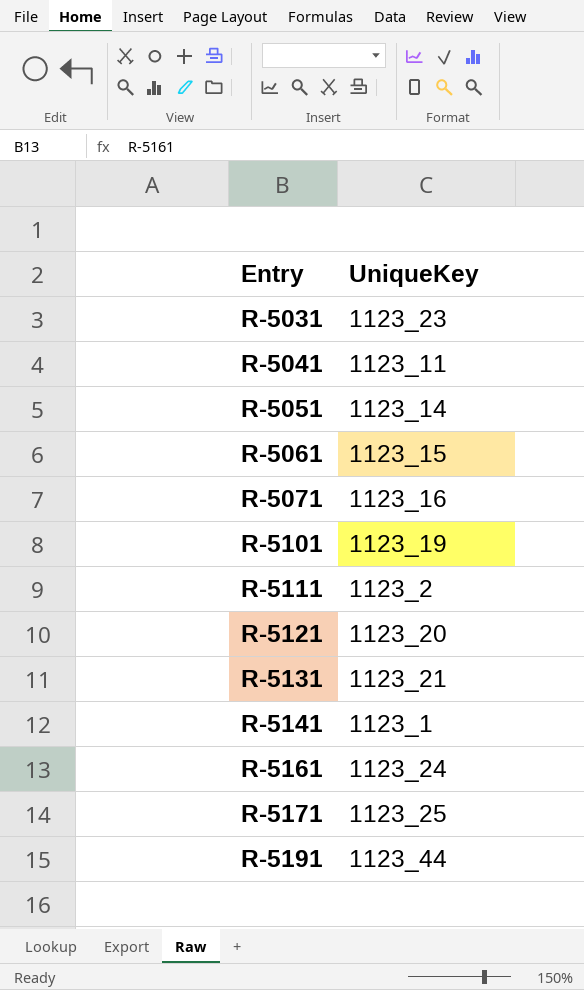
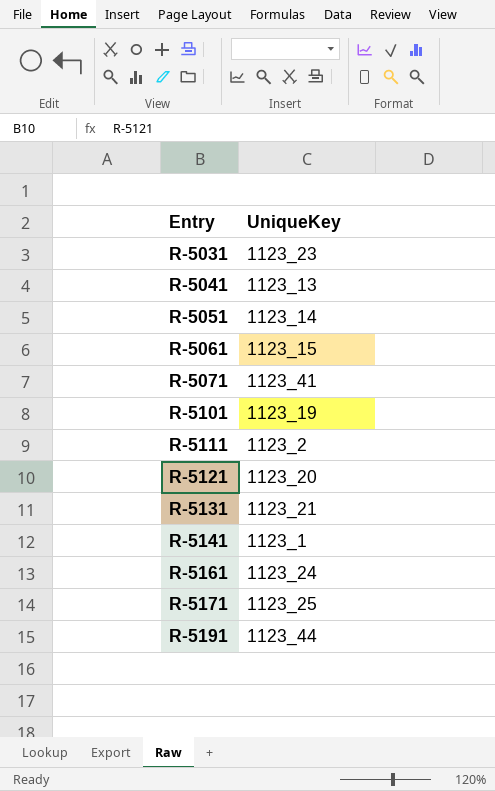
R-5041 | UniqueKey: 1123_11 -> 1123_13
R-5071 | UniqueKey: 1123_16 -> 1123_41

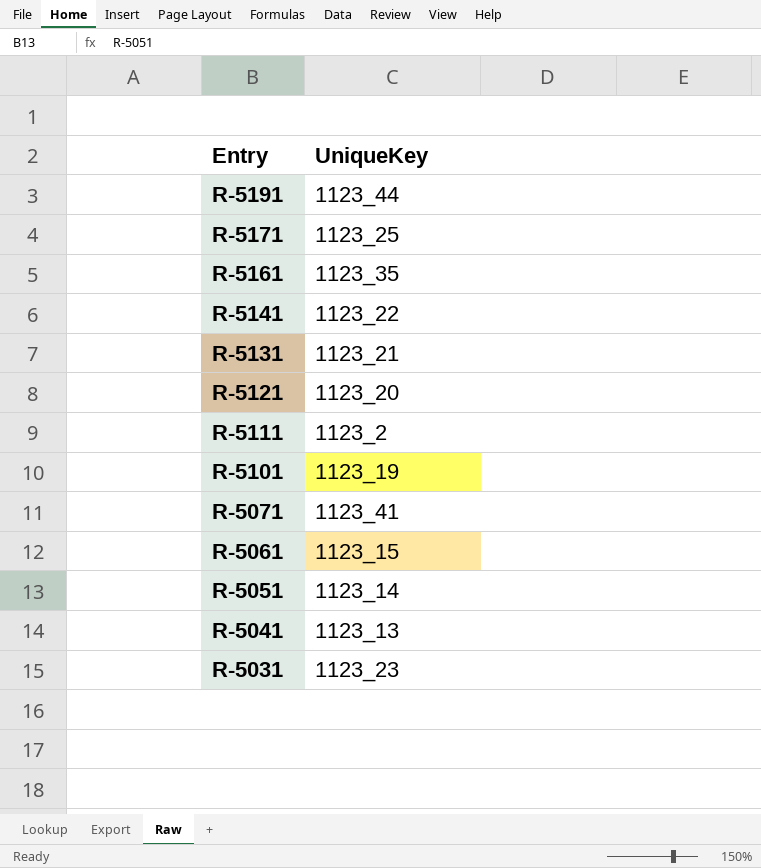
row order: Entry ascending -> Entry descending
R-5161 | UniqueKey: 1123_24 -> 1123_35
R-5141 | UniqueKey: 1123_1 -> 1123_22

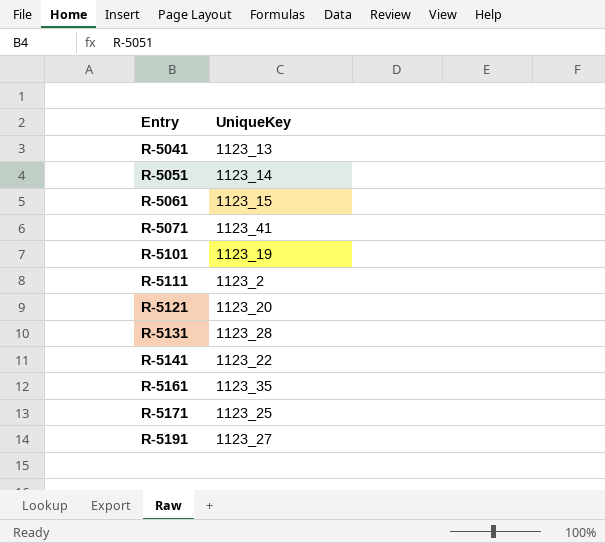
row order: Entry descending -> Entry ascending
row R-5031: 1123_23 -> none
R-5131 | UniqueKey: 1123_21 -> 1123_28
R-5191 | UniqueKey: 1123_44 -> 1123_27

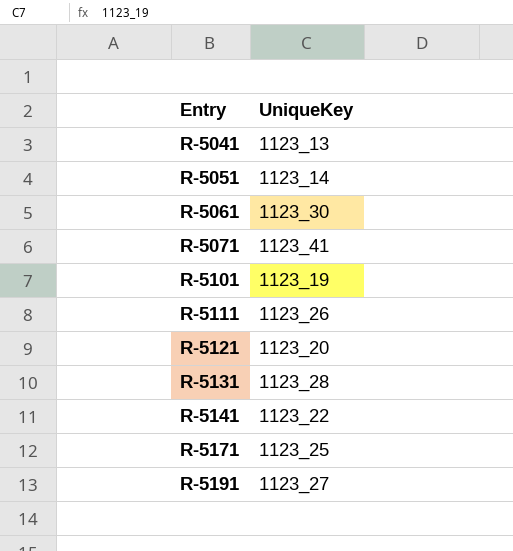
row R-5161: 1123_35 -> none
R-5061 | UniqueKey: 1123_15 -> 1123_30
R-5111 | UniqueKey: 1123_2 -> 1123_26

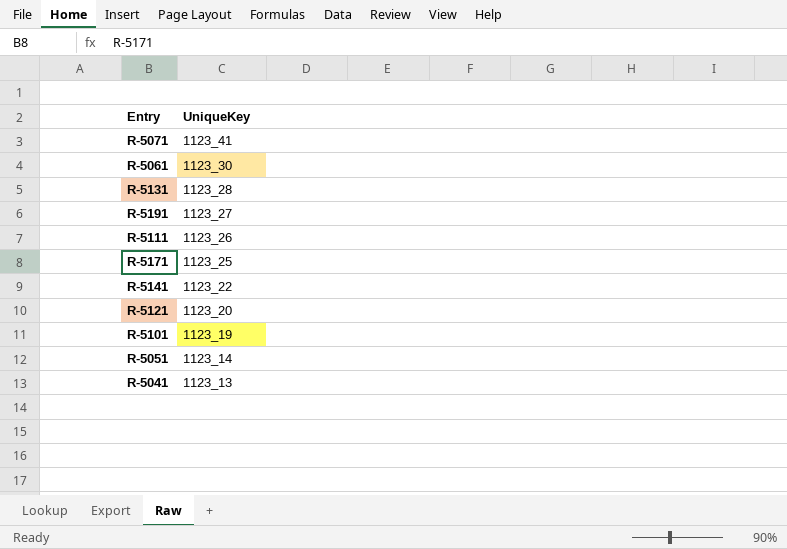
row order: Entry ascending -> UniqueKey descending

